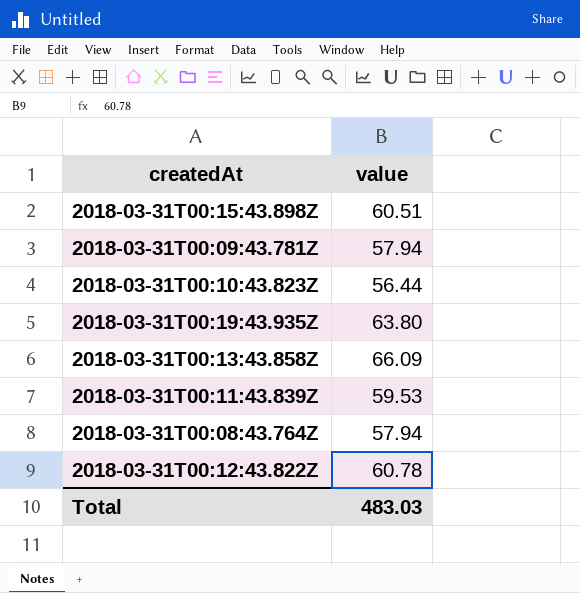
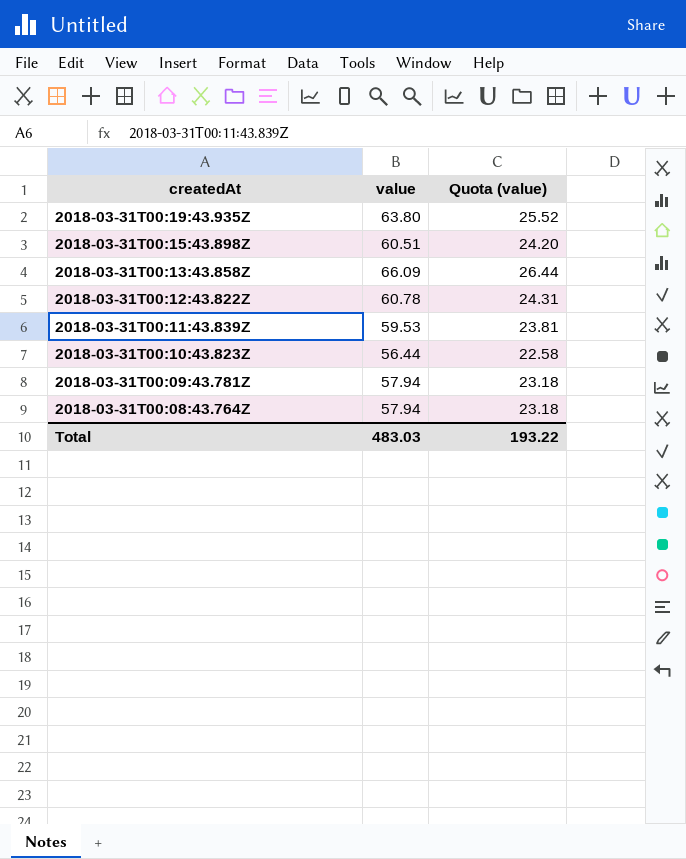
row order: none -> createdAt descending
column Quota (value) | formula: none -> [value] * 0.4

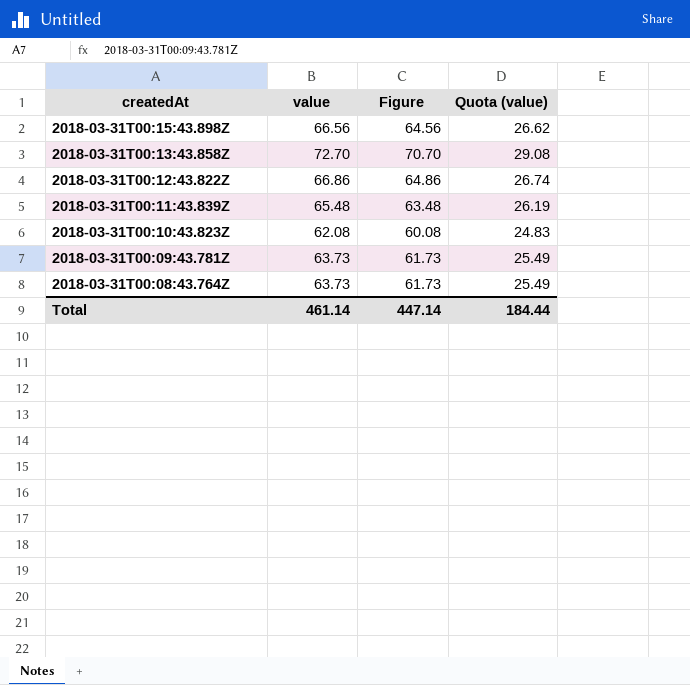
column Figure | formula: none -> [value] - 2
row 2018-03-31T00:19:43.935Z: 63.80 | 25.52 -> none
2018-03-31T00:15:43.898Z | value: 60.51 -> 66.56
2018-03-31T00:15:43.898Z | Quota (value): 24.20 -> 26.62
2018-03-31T00:13:43.858Z | value: 66.09 -> 72.70
2018-03-31T00:13:43.858Z | Quota (value): 26.44 -> 29.08
2018-03-31T00:12:43.822Z | value: 60.78 -> 66.86
2018-03-31T00:12:43.822Z | Quota (value): 24.31 -> 26.74
2018-03-31T00:11:43.839Z | value: 59.53 -> 65.48
2018-03-31T00:11:43.839Z | Quota (value): 23.81 -> 26.19
2018-03-31T00:10:43.823Z | value: 56.44 -> 62.08
2018-03-31T00:10:43.823Z | Quota (value): 22.58 -> 24.83
2018-03-31T00:09:43.781Z | value: 57.94 -> 63.73
2018-03-31T00:09:43.781Z | Quota (value): 23.18 -> 25.49
2018-03-31T00:08:43.764Z | value: 57.94 -> 63.73
2018-03-31T00:08:43.764Z | Quota (value): 23.18 -> 25.49
Total | value: 483.03 -> 461.14
Total | Quota (value): 193.22 -> 184.44

